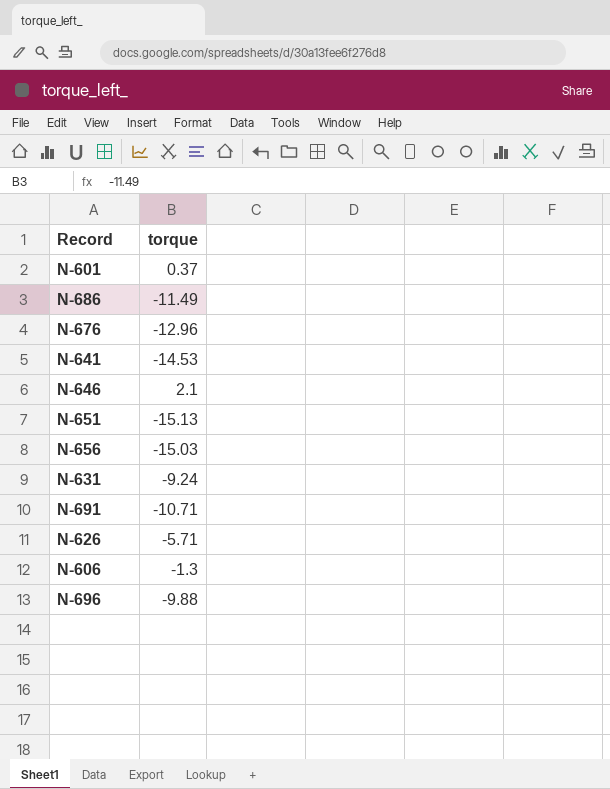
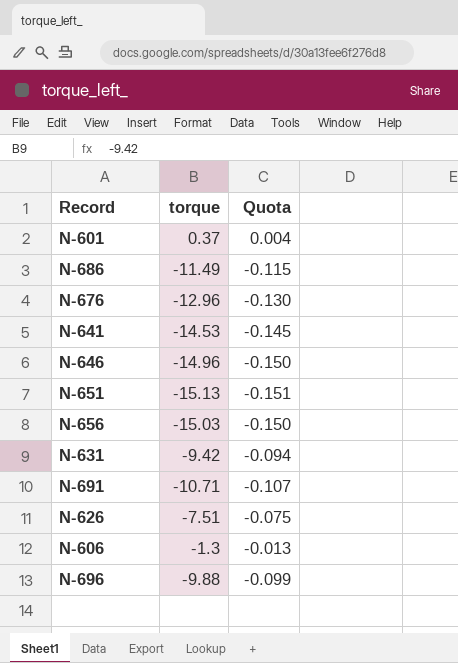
column Quota | formula: none -> [torque] * 0.01
N-646 | torque: 2.1 -> -14.96
N-631 | torque: -9.24 -> -9.42
N-626 | torque: -5.71 -> -7.51

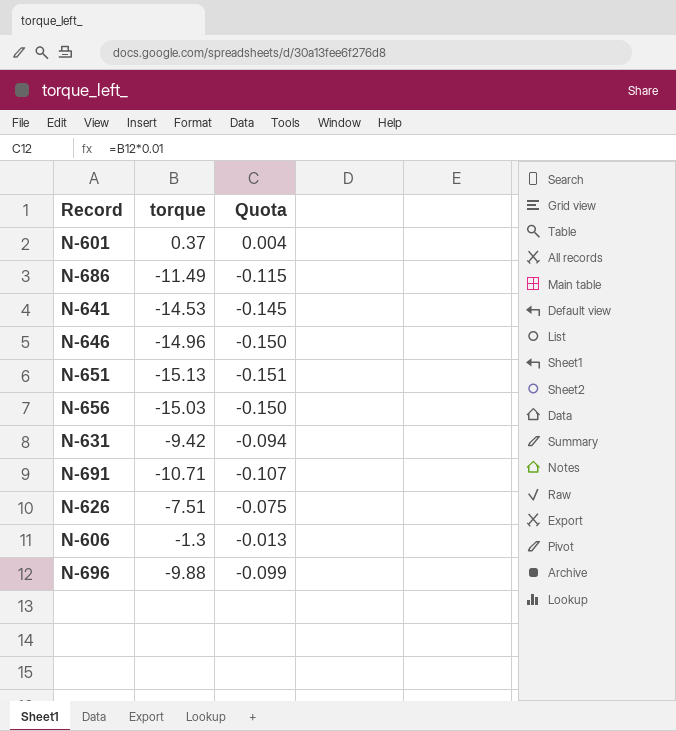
row N-676: -12.96 | -0.130 -> none

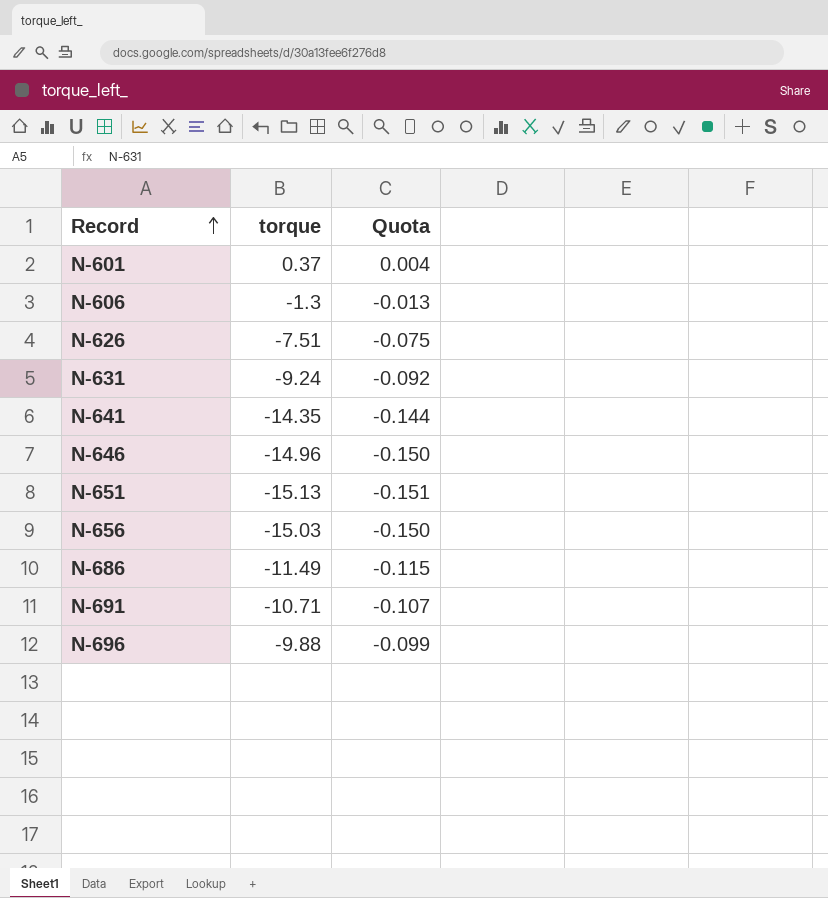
row order: none -> Record ascending
N-631 | torque: -9.42 -> -9.24
N-631 | Quota: -0.094 -> -0.092
N-641 | torque: -14.53 -> -14.35
N-641 | Quota: -0.145 -> -0.144

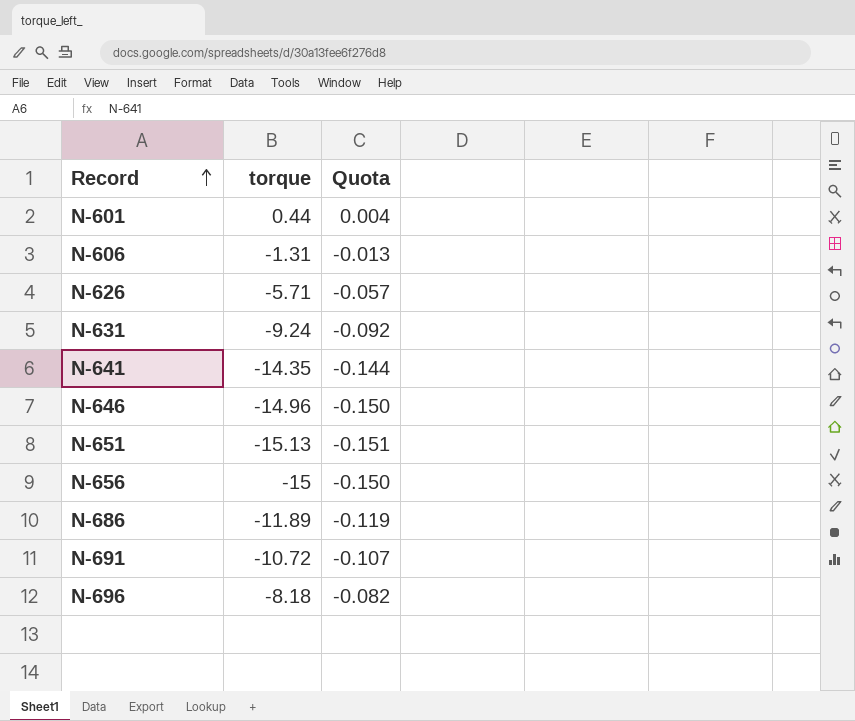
N-601 | torque: 0.37 -> 0.44
N-606 | torque: -1.3 -> -1.31
N-626 | torque: -7.51 -> -5.71
N-626 | Quota: -0.075 -> -0.057
N-656 | torque: -15.03 -> -15
N-686 | torque: -11.49 -> -11.89
N-686 | Quota: -0.115 -> -0.119
N-691 | torque: -10.71 -> -10.72
N-696 | torque: -9.88 -> -8.18
N-696 | Quota: -0.099 -> -0.082

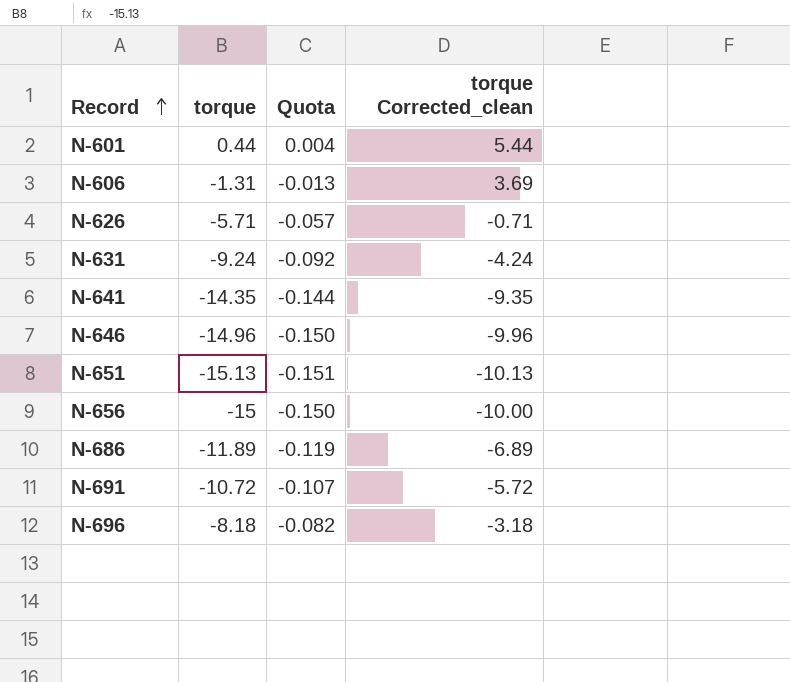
column torque Corrected_clean | formula: none -> [torque] + 5

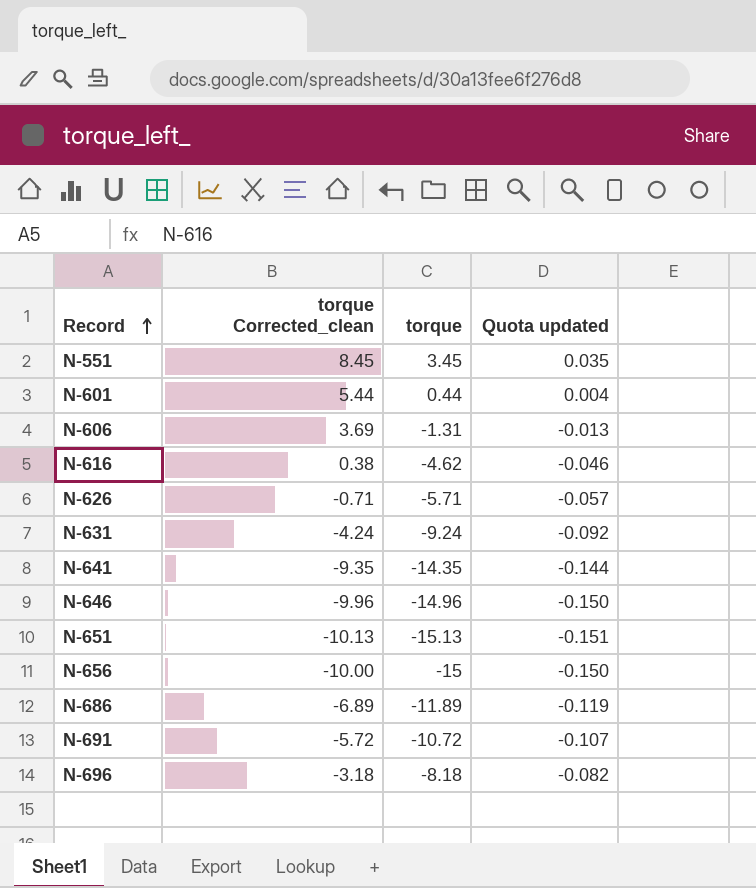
column torque Corrected_clean | position: 4 -> 2
column name: Quota -> Quota updated
row N-551: none -> 8.45 | 3.45 | 0.035
row N-616: none -> 0.38 | -4.62 | -0.046

